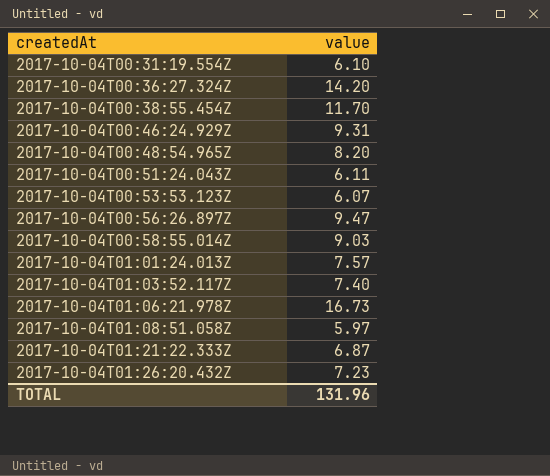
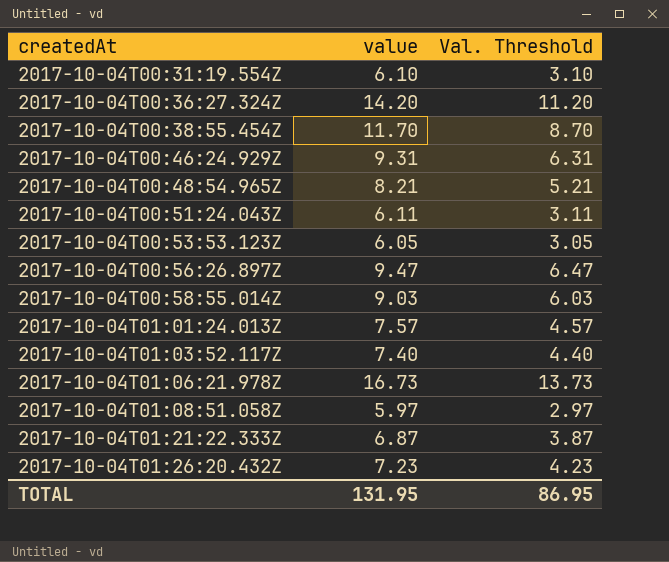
column Val. Threshold | formula: none -> [value] - 3
2017-10-04T00:48:54.965Z | value: 8.20 -> 8.21
2017-10-04T00:53:53.123Z | value: 6.07 -> 6.05
TOTAL | value: 131.96 -> 131.95

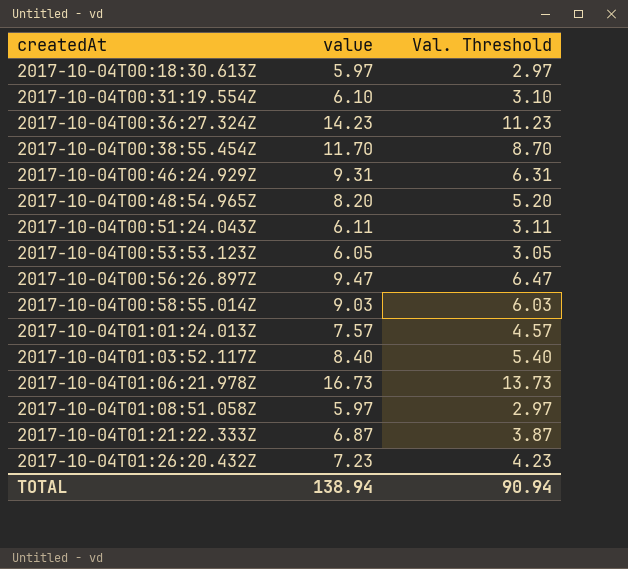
row 2017-10-04T00:18:30.613Z: none -> 5.97 | 2.97
2017-10-04T00:36:27.324Z | value: 14.20 -> 14.23
2017-10-04T00:36:27.324Z | Val. Threshold: 11.20 -> 11.23
2017-10-04T00:48:54.965Z | value: 8.21 -> 8.20
2017-10-04T00:48:54.965Z | Val. Threshold: 5.21 -> 5.20
2017-10-04T01:03:52.117Z | value: 7.40 -> 8.40
2017-10-04T01:03:52.117Z | Val. Threshold: 4.40 -> 5.40
TOTAL | value: 131.95 -> 138.94
TOTAL | Val. Threshold: 86.95 -> 90.94

